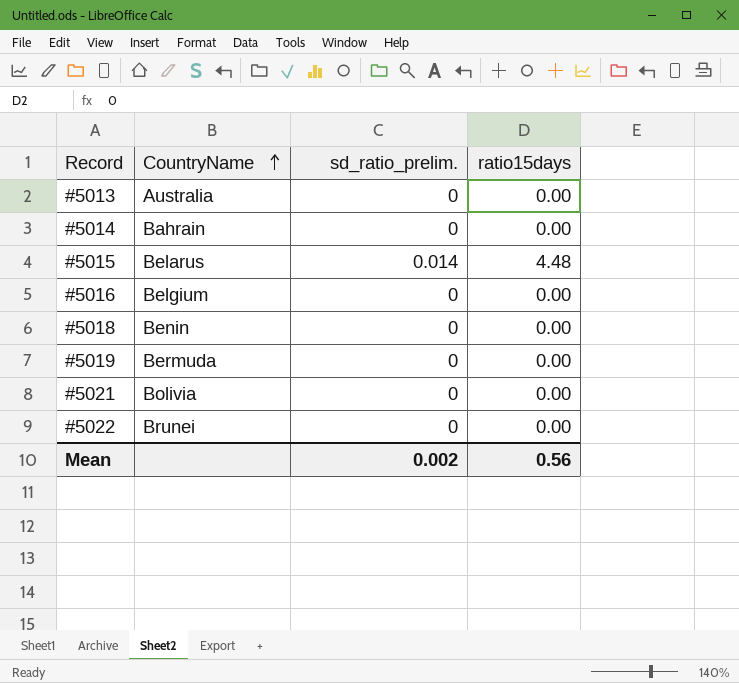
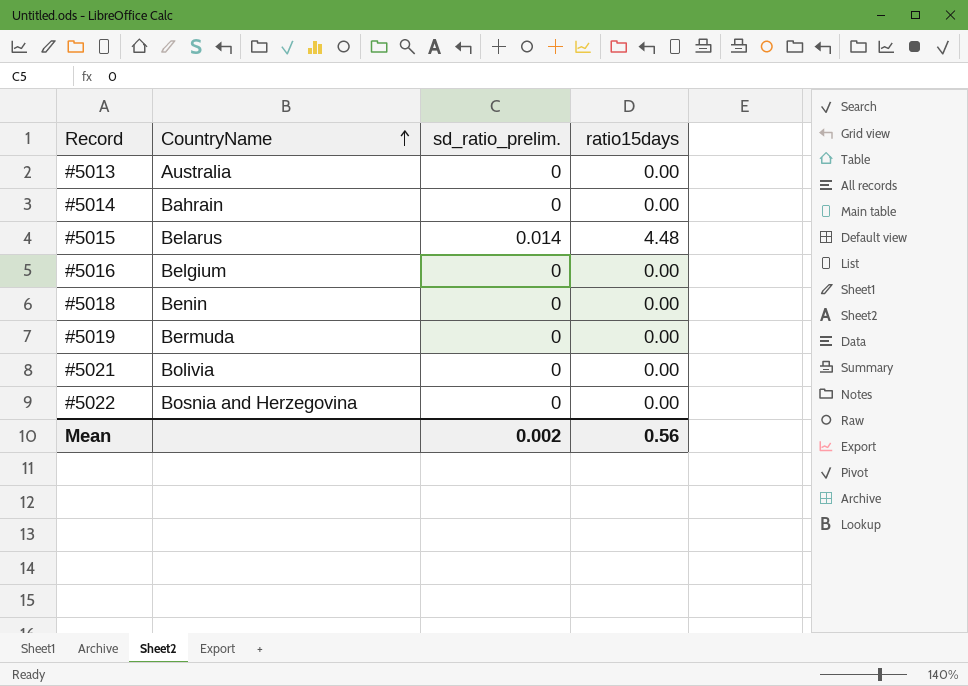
#5022 | CountryName: Brunei -> Bosnia and Herzegovina

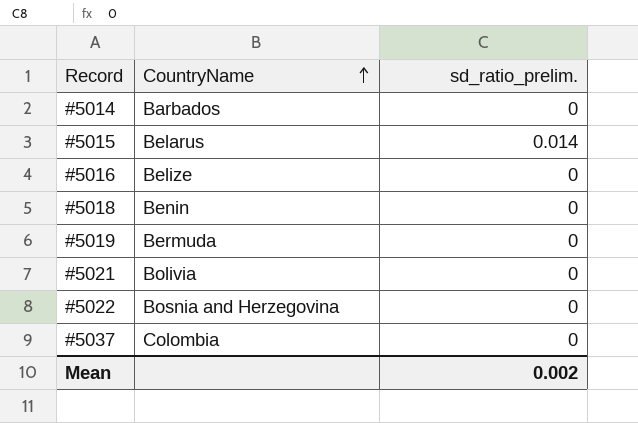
column ratio15days | position: 4 -> none
row #5013: Australia | 0 | 0.00 -> none
#5014 | CountryName: Bahrain -> Barbados
#5016 | CountryName: Belgium -> Belize
row #5037: none -> Colombia | 0

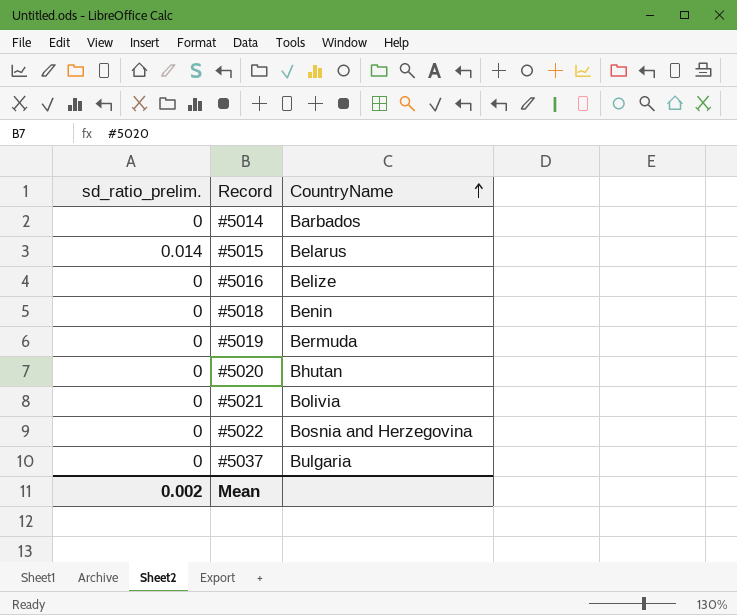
column sd_ratio_prelim. | position: 3 -> 1
row #5020: none -> 0 | Bhutan
#5037 | CountryName: Colombia -> Bulgaria

